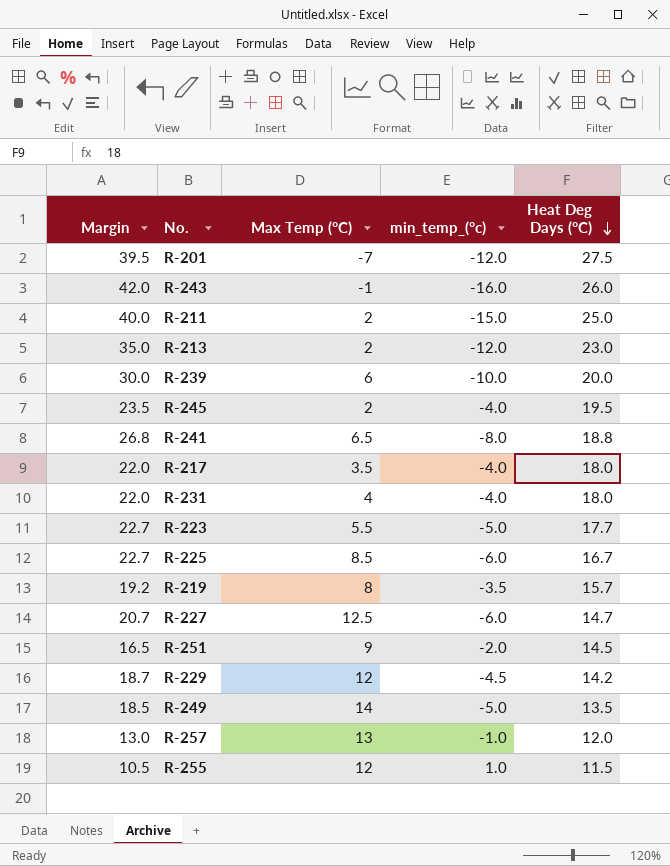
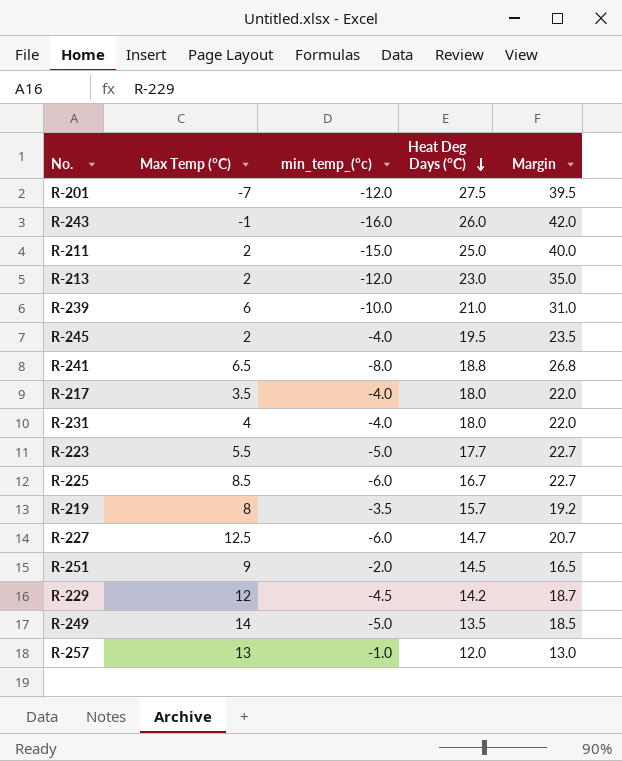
column Margin | position: 1 -> 5
row R-255: 10.5 | 12 | 1.0 | 11.5 -> none
R-239 | Heat Deg Days (°C): 20.0 -> 21.0
R-239 | Margin: 30.0 -> 31.0

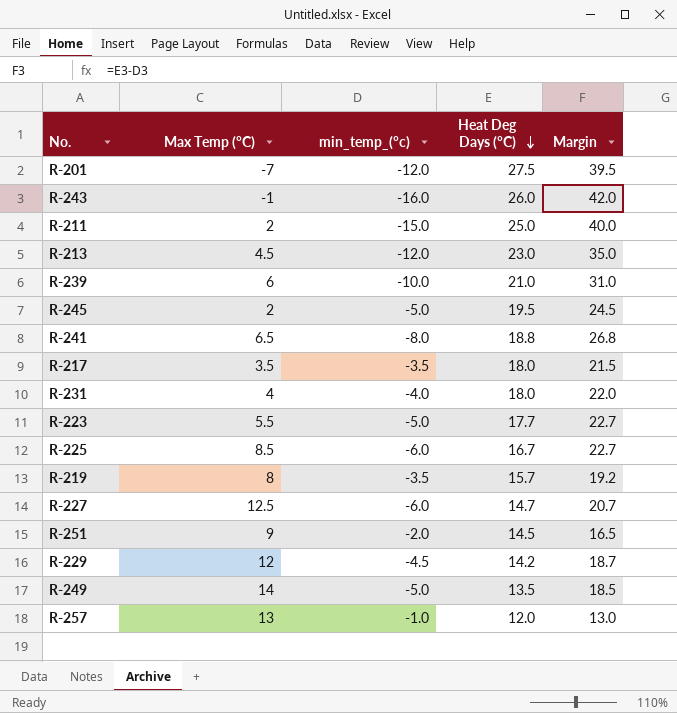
R-213 | Max Temp (°C): 2 -> 4.5
R-245 | min_temp_(°c): -4.0 -> -5.0
R-245 | Margin: 23.5 -> 24.5
R-217 | min_temp_(°c): -4.0 -> -3.5
R-217 | Margin: 22.0 -> 21.5

